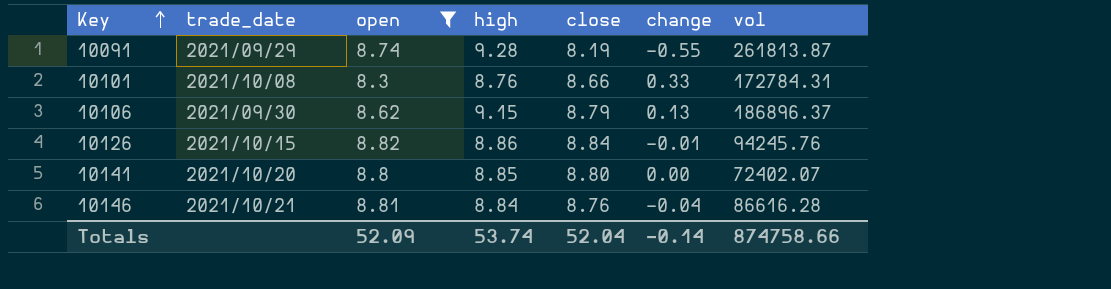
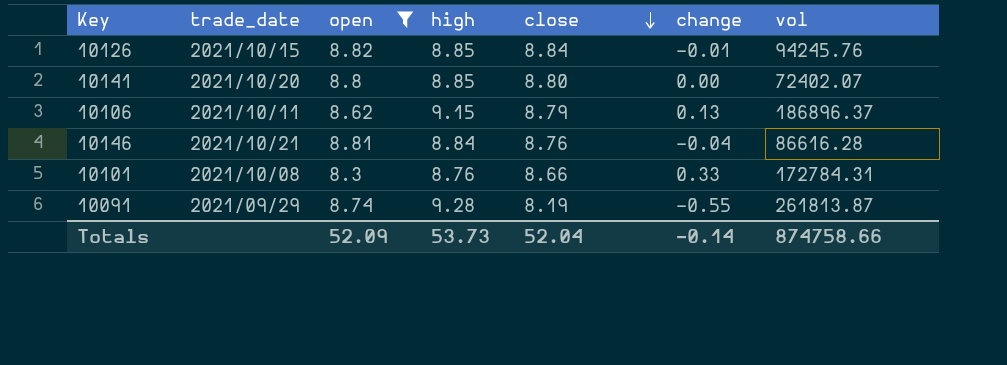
row order: Key ascending -> close descending
10126 | high: 8.86 -> 8.85
10106 | trade_date: 2021/09/30 -> 2021/10/11
Totals | high: 53.74 -> 53.73

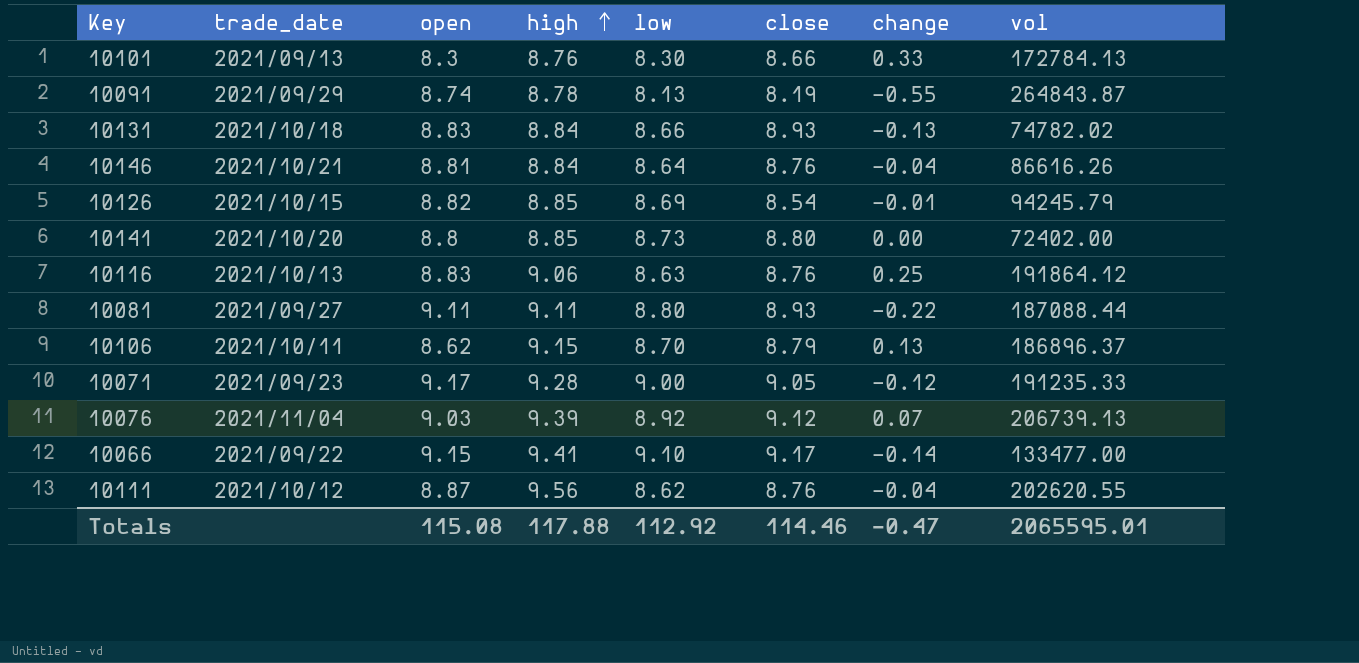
filter: open <= 8.82 -> none
row order: close descending -> high ascending
column low | position: none -> 5
10101 | trade_date: 2021/10/08 -> 2021/09/13
10101 | vol: 172784.31 -> 172784.13
10091 | high: 9.28 -> 8.78
10091 | vol: 261813.87 -> 264843.87
10146 | vol: 86616.28 -> 86616.26
10126 | close: 8.84 -> 8.54
10126 | vol: 94245.76 -> 94245.79
10141 | vol: 72402.07 -> 72402.00
Totals | open: 52.09 -> 115.08
Totals | high: 53.73 -> 117.88
Totals | close: 52.04 -> 114.46
Totals | change: -0.14 -> -0.47
Totals | vol: 874758.66 -> 2065595.01

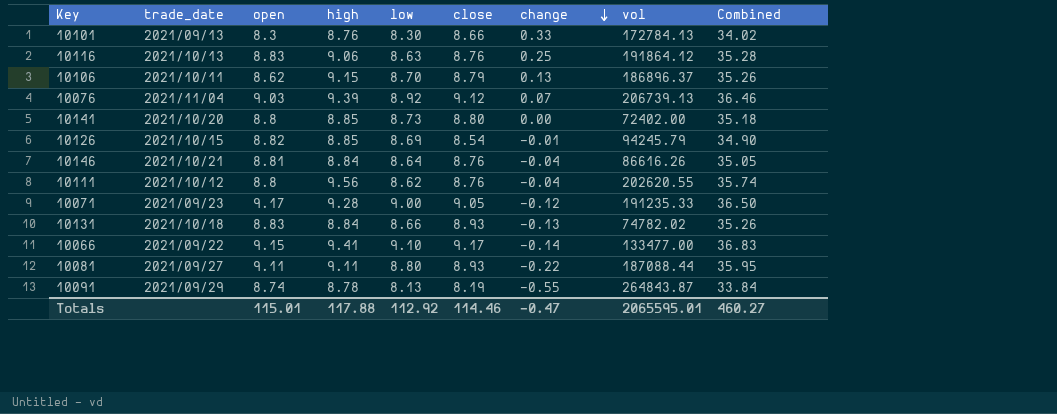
row order: high ascending -> change descending
column Combined | formula: none -> [open] + [high] + [low] + [close]
10111 | open: 8.87 -> 8.8
Totals | open: 115.08 -> 115.01

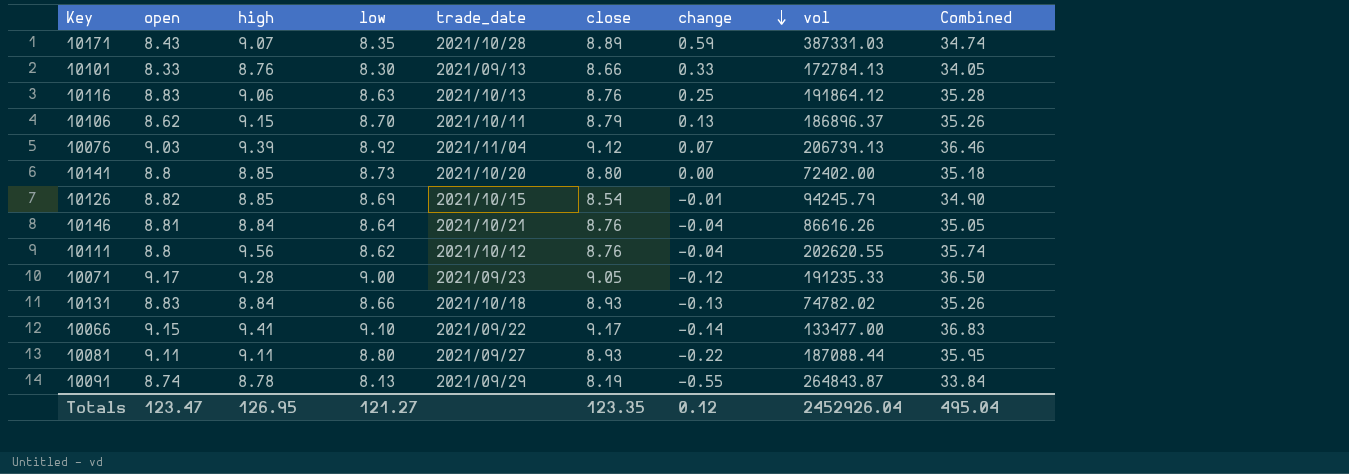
column trade_date | position: 2 -> 5
row 10171: none -> 8.43 | 9.07 | 8.35 | 2021/10/28 | 8.89 | 0.59 | 387331.03 | 34.74
10101 | open: 8.3 -> 8.33
10101 | Combined: 34.02 -> 34.05
Totals | open: 115.01 -> 123.47
Totals | high: 117.88 -> 126.95
Totals | low: 112.92 -> 121.27
Totals | close: 114.46 -> 123.35
Totals | change: -0.47 -> 0.12
Totals | vol: 2065595.01 -> 2452926.04
Totals | Combined: 460.27 -> 495.04

